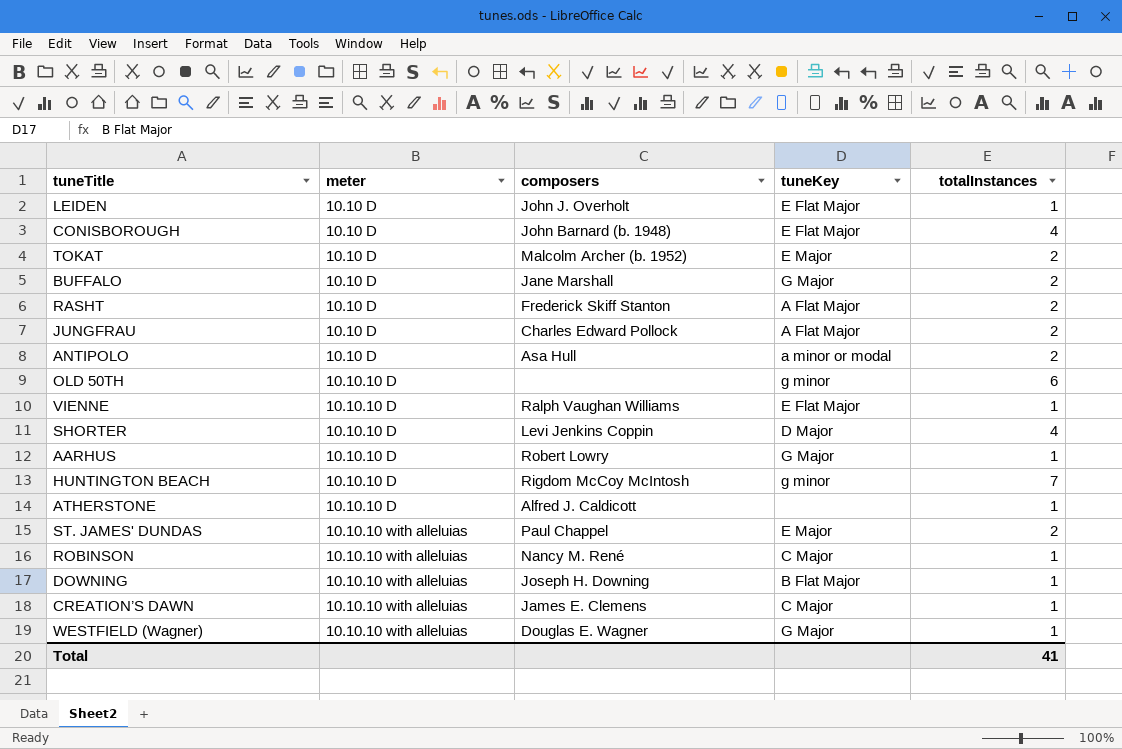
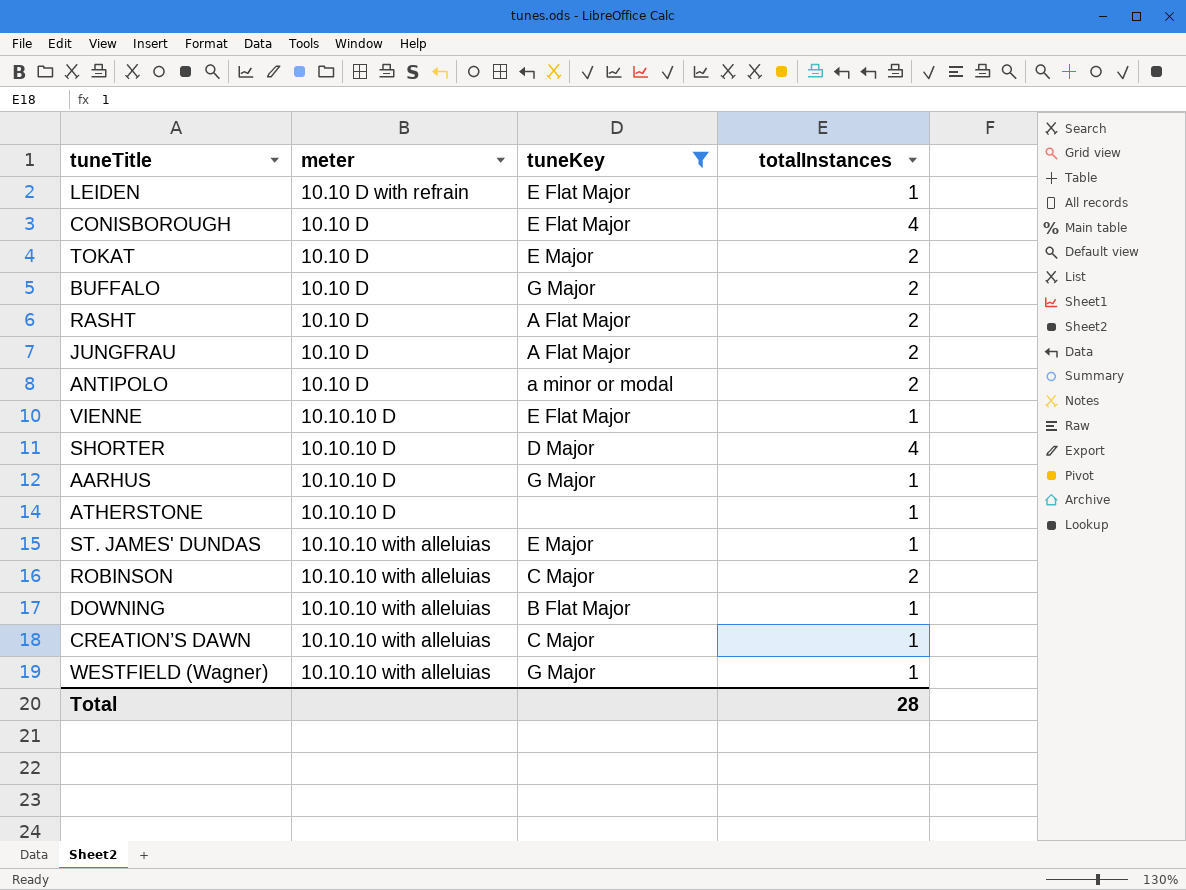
filter: none -> tuneKey != g minor
column composers | position: 3 -> none
LEIDEN | meter: 10.10 D -> 10.10 D with refrain
ST. JAMES' DUNDAS | totalInstances: 2 -> 1
ROBINSON | totalInstances: 1 -> 2
Total | totalInstances: 41 -> 28

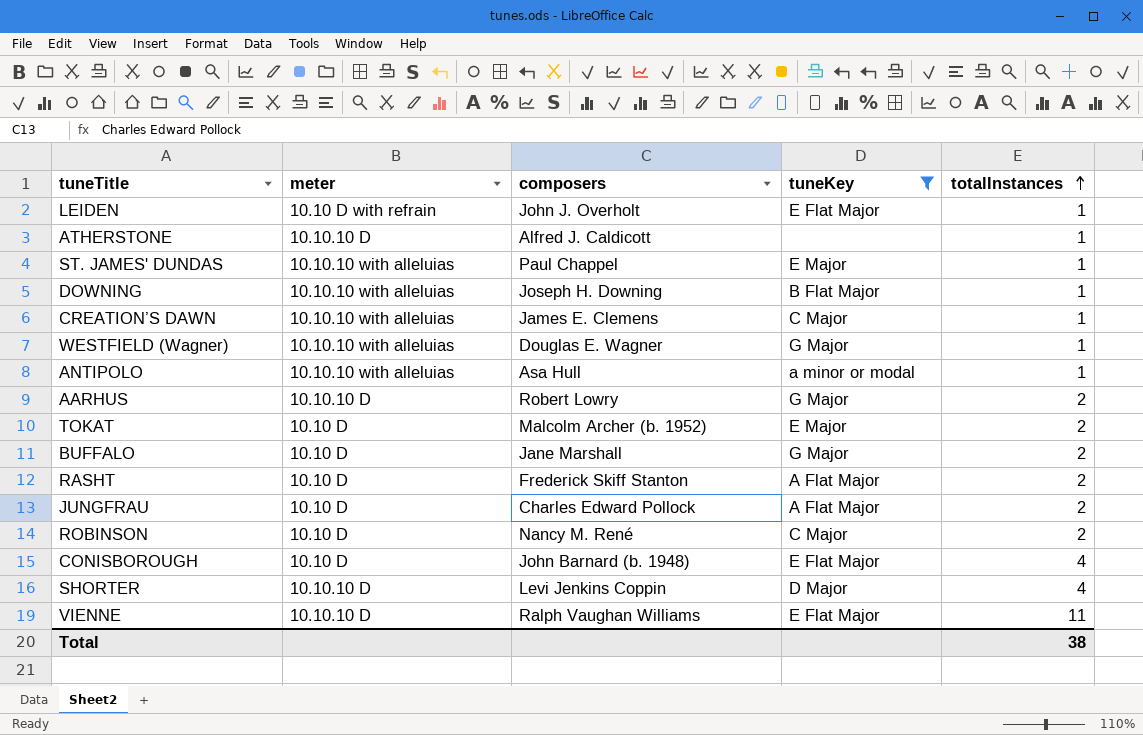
row order: none -> totalInstances ascending
column composers | position: none -> 3
ANTIPOLO | meter: 10.10 D -> 10.10.10 with alleluias
ANTIPOLO | totalInstances: 2 -> 1
AARHUS | totalInstances: 1 -> 2
ROBINSON | meter: 10.10.10 with alleluias -> 10.10 D
VIENNE | totalInstances: 1 -> 11
Total | totalInstances: 28 -> 38

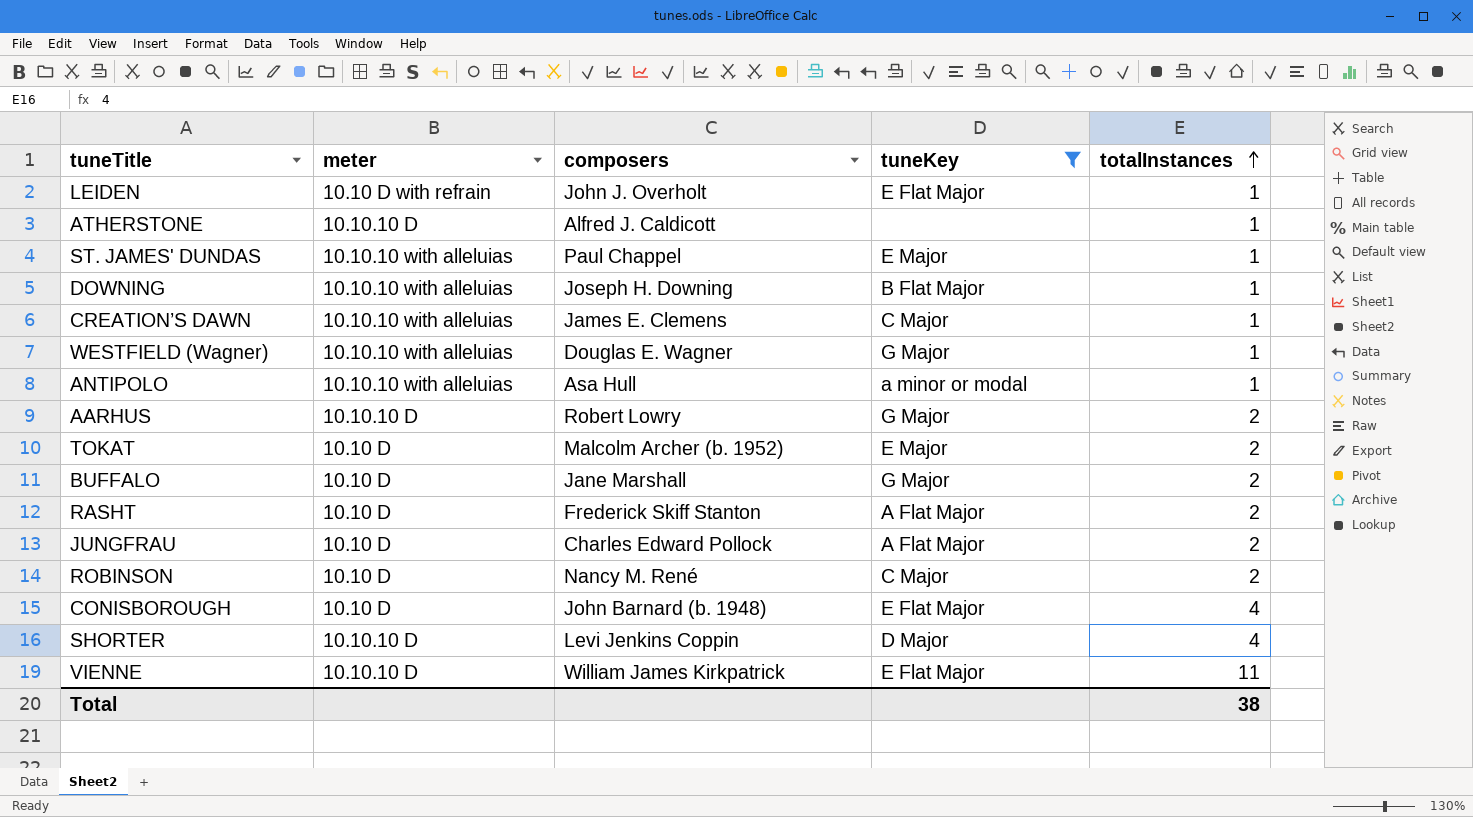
VIENNE | composers: Ralph Vaughan Williams -> William James Kirkpatrick

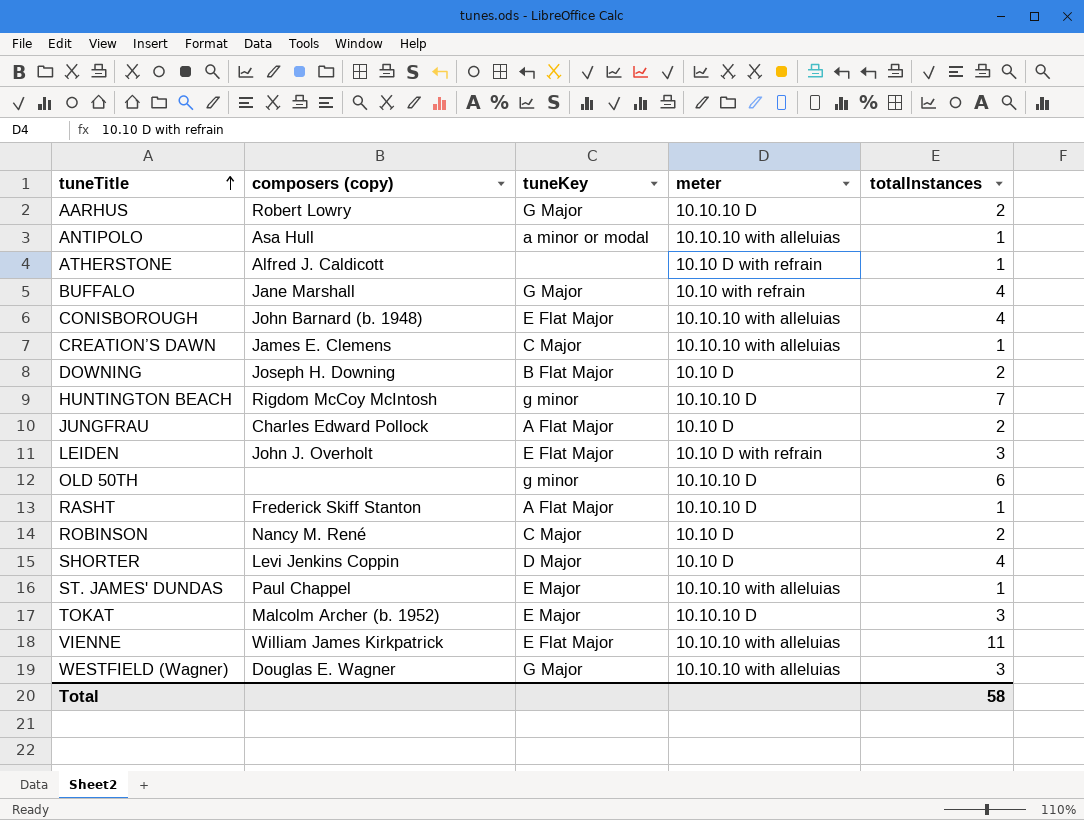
filter: tuneKey != g minor -> none
row order: totalInstances ascending -> tuneTitle ascending
column name: composers -> composers (copy)
column meter | position: 2 -> 4
ATHERSTONE | meter: 10.10.10 D -> 10.10 D with refrain
BUFFALO | meter: 10.10 D -> 10.10 with refrain
BUFFALO | totalInstances: 2 -> 4
CONISBOROUGH | meter: 10.10 D -> 10.10.10 with alleluias
DOWNING | meter: 10.10.10 with alleluias -> 10.10 D
DOWNING | totalInstances: 1 -> 2
LEIDEN | totalInstances: 1 -> 3
RASHT | meter: 10.10 D -> 10.10.10 D
RASHT | totalInstances: 2 -> 1
SHORTER | meter: 10.10.10 D -> 10.10 D
TOKAT | meter: 10.10 D -> 10.10.10 D
TOKAT | totalInstances: 2 -> 3
VIENNE | meter: 10.10.10 D -> 10.10.10 with alleluias
WESTFIELD (Wagner) | totalInstances: 1 -> 3
Total | totalInstances: 38 -> 58

